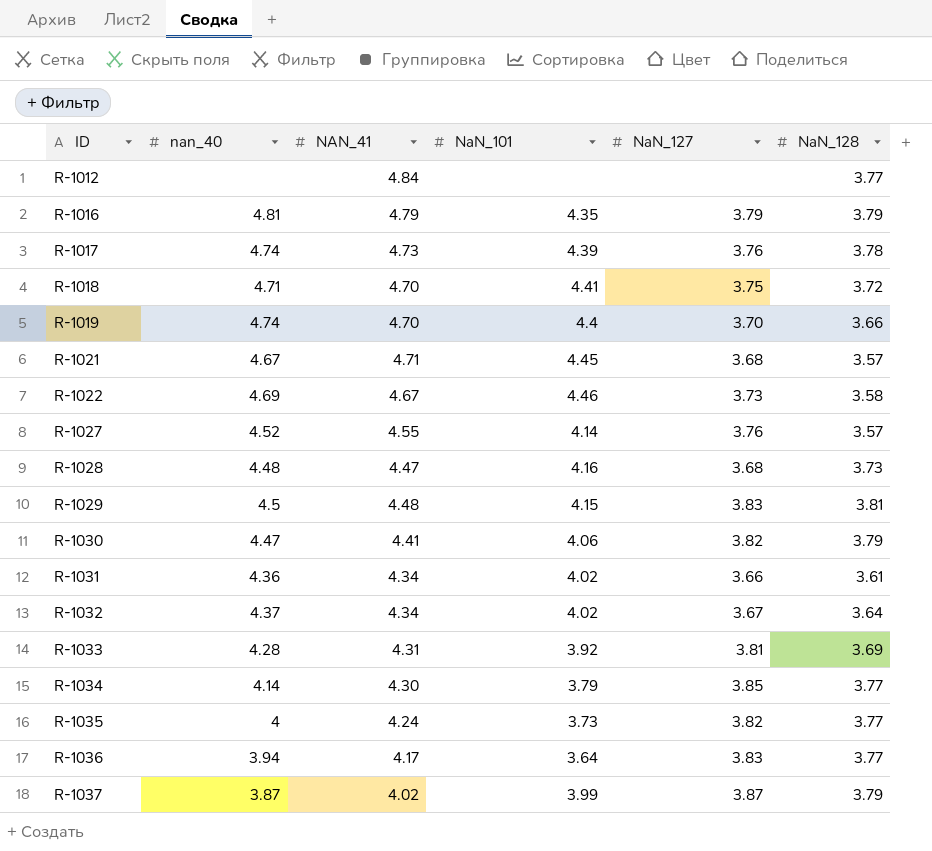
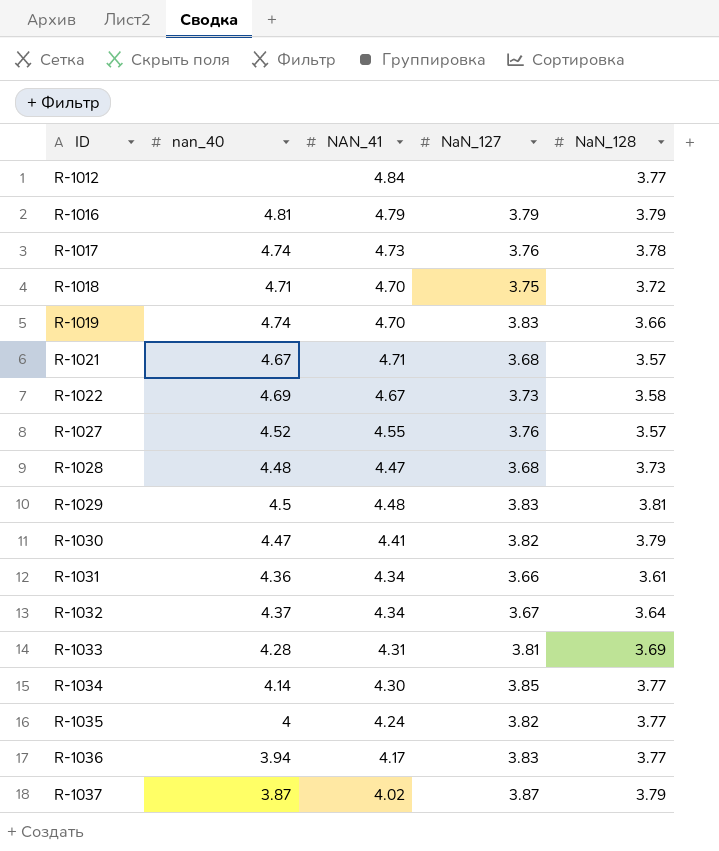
column NaN_101 | position: 4 -> none
R-1019 | NaN_127: 3.70 -> 3.83

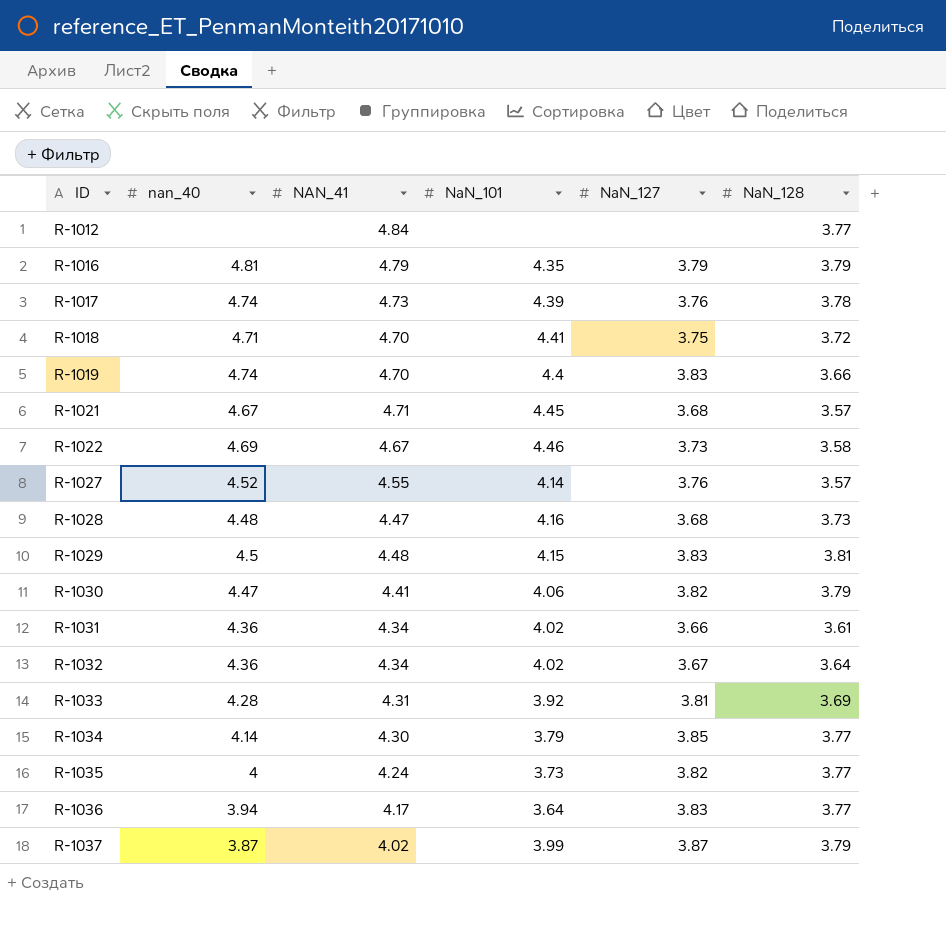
column NaN_101 | position: none -> 4
R-1032 | nan_40: 4.37 -> 4.36

